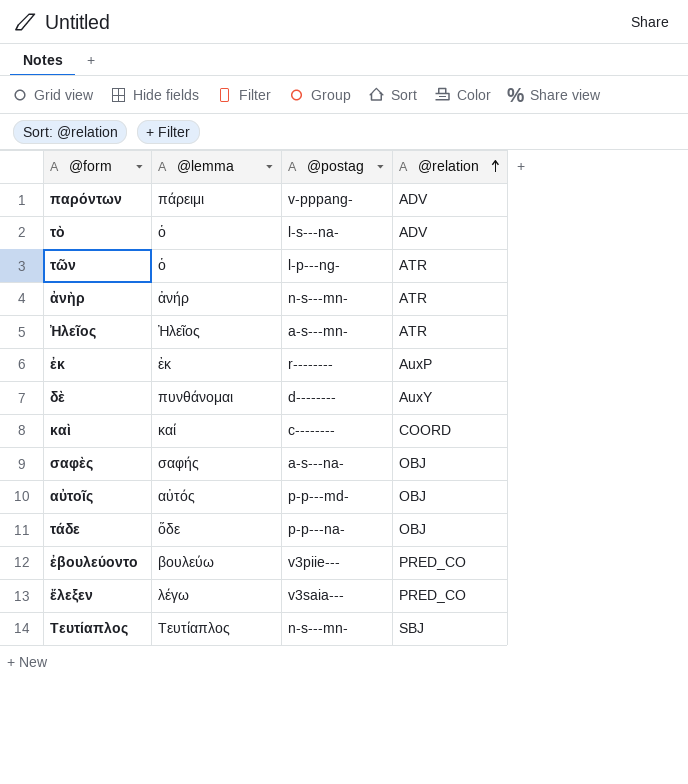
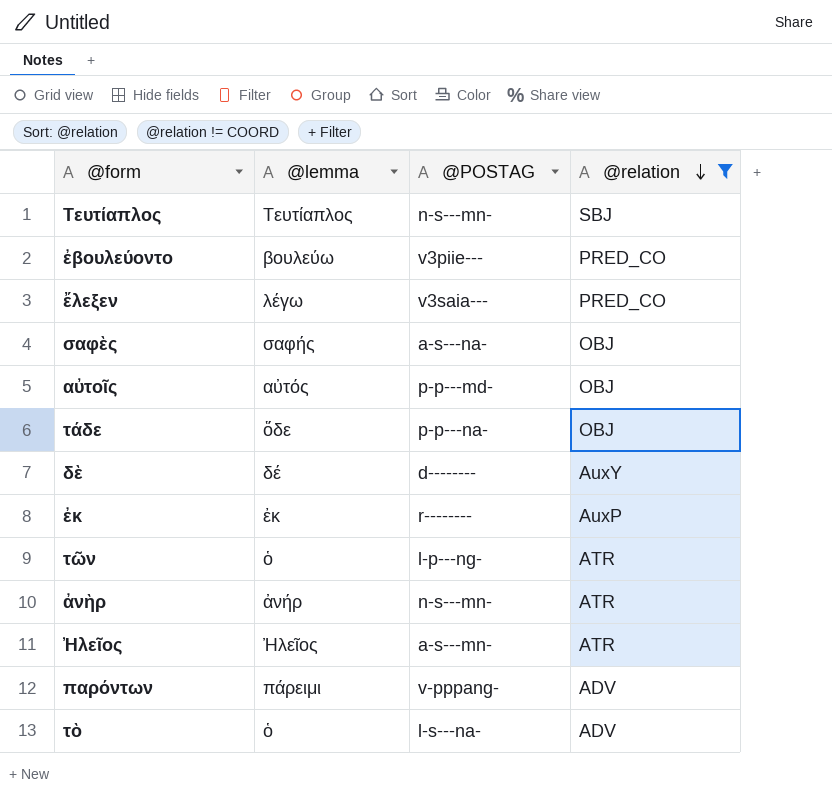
filter: none -> @relation != COORD
row order: @relation ascending -> @relation descending
column name: @postag -> @POSTAG
δὲ | @lemma: πυνθάνομαι -> δέ

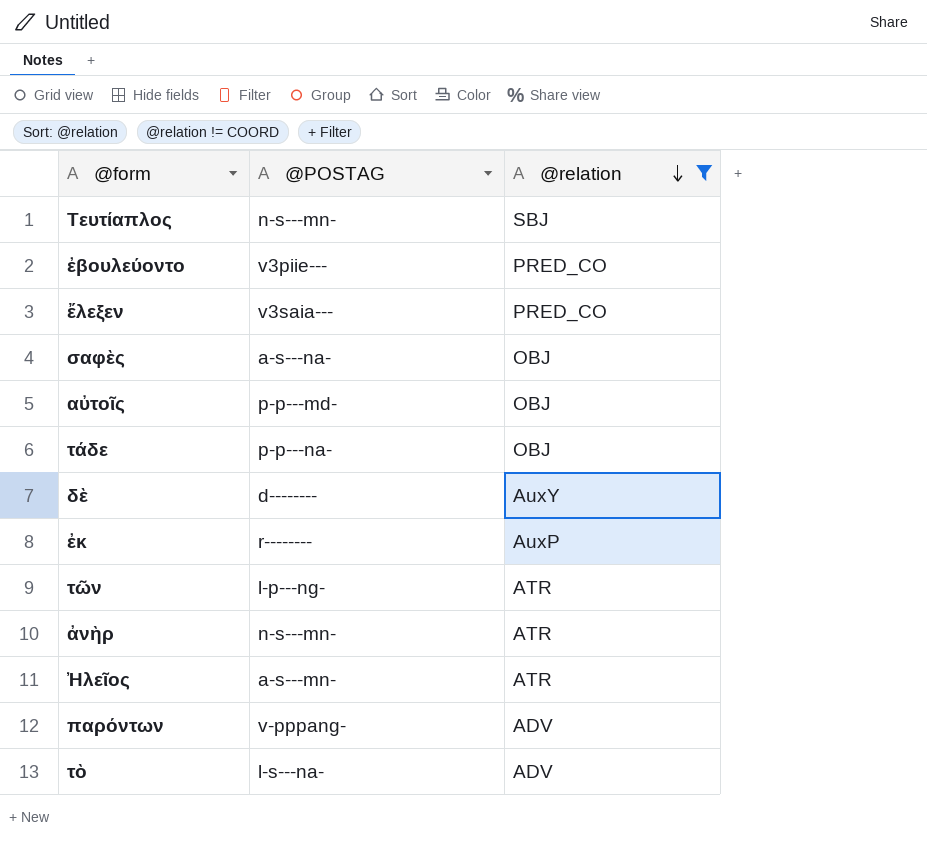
column @lemma | position: 2 -> none

